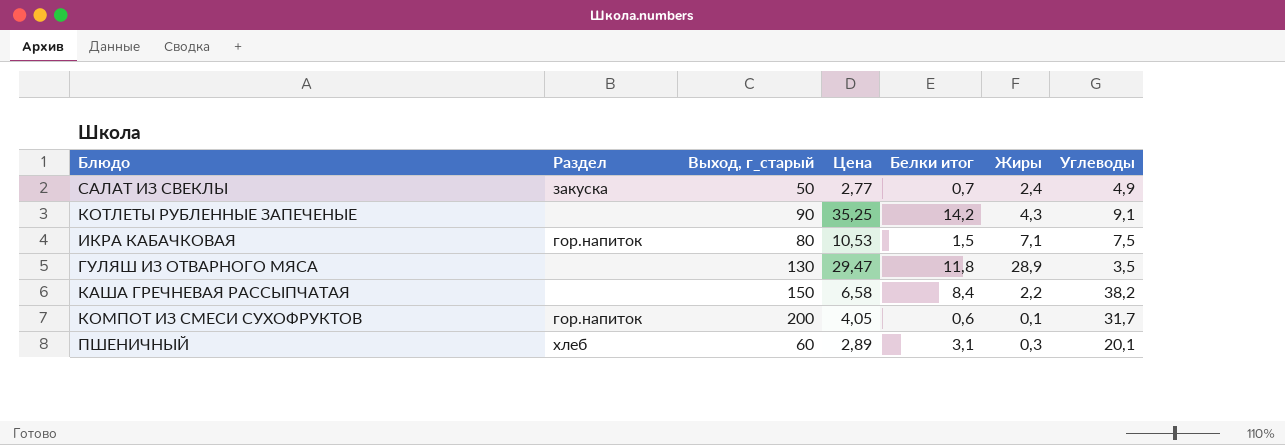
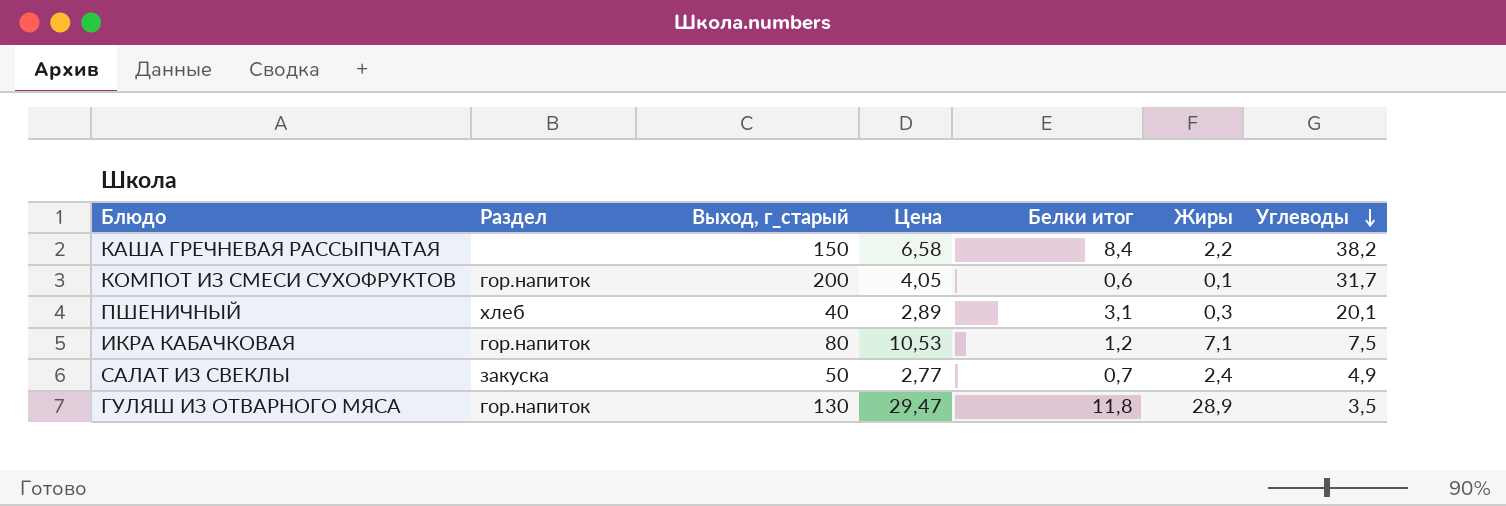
row order: none -> Углеводы descending
row КОТЛЕТЫ РУБЛЕННЫЕ ЗАПЕЧЕНЫЕ: none | 90 | 35,25 | 14,2 | 4,3 | 9,1 -> none
ПШЕНИЧНЫЙ | Выход, г_старый: 60 -> 40
ИКРА КАБАЧКОВАЯ | Белки итог: 1,5 -> 1,2
ГУЛЯШ ИЗ ОТВАРНОГО МЯСА | Раздел: none -> гор.напиток

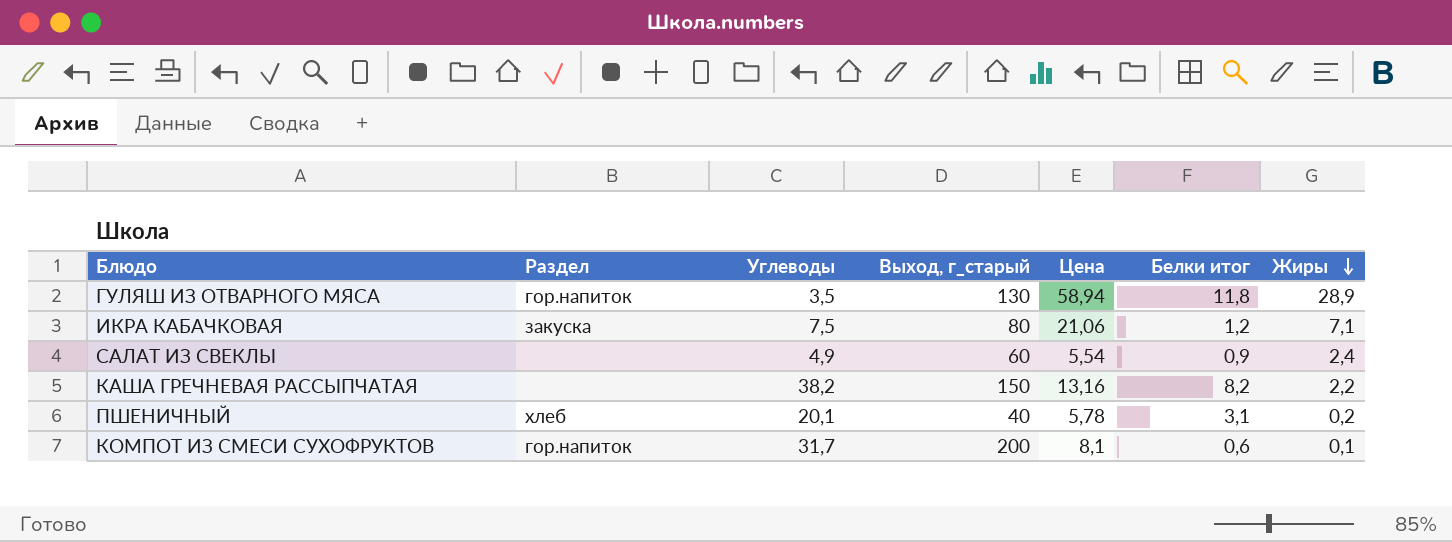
row order: Углеводы descending -> Жиры descending
column Углеводы | position: 7 -> 3
ГУЛЯШ ИЗ ОТВАРНОГО МЯСА | Цена: 29,47 -> 58,94
ИКРА КАБАЧКОВАЯ | Раздел: гор.напиток -> закуска
ИКРА КАБАЧКОВАЯ | Цена: 10,53 -> 21,06
САЛАТ ИЗ СВЕКЛЫ | Раздел: закуска -> none
САЛАТ ИЗ СВЕКЛЫ | Выход, г_старый: 50 -> 60
САЛАТ ИЗ СВЕКЛЫ | Цена: 2,77 -> 5,54
САЛАТ ИЗ СВЕКЛЫ | Белки итог: 0,7 -> 0,9
КАША ГРЕЧНЕВАЯ РАССЫПЧАТАЯ | Цена: 6,58 -> 13,16
КАША ГРЕЧНЕВАЯ РАССЫПЧАТАЯ | Белки итог: 8,4 -> 8,2
ПШЕНИЧНЫЙ | Цена: 2,89 -> 5,78
ПШЕНИЧНЫЙ | Жиры: 0,3 -> 0,2
КОМПОТ ИЗ СМЕСИ СУХОФРУКТОВ | Цена: 4,05 -> 8,1

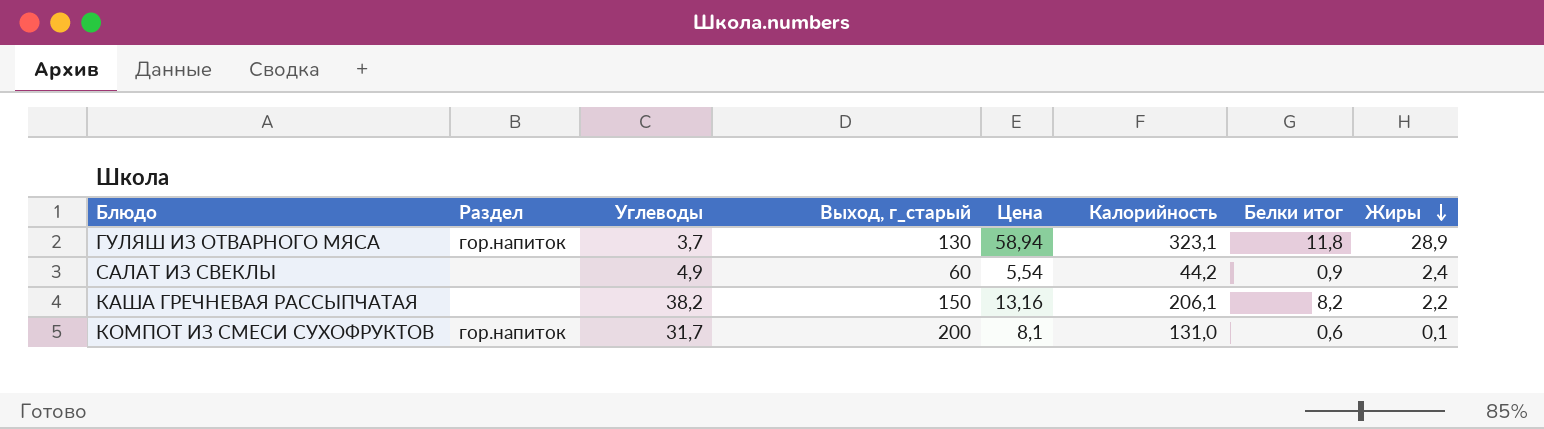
column Калорийность | position: none -> 6
row ИКРА КАБАЧКОВАЯ: закуска | 7,5 | 80 | 21,06 | 1,2 | 7,1 -> none
row ПШЕНИЧНЫЙ: хлеб | 20,1 | 40 | 5,78 | 3,1 | 0,2 -> none
ГУЛЯШ ИЗ ОТВАРНОГО МЯСА | Углеводы: 3,5 -> 3,7

